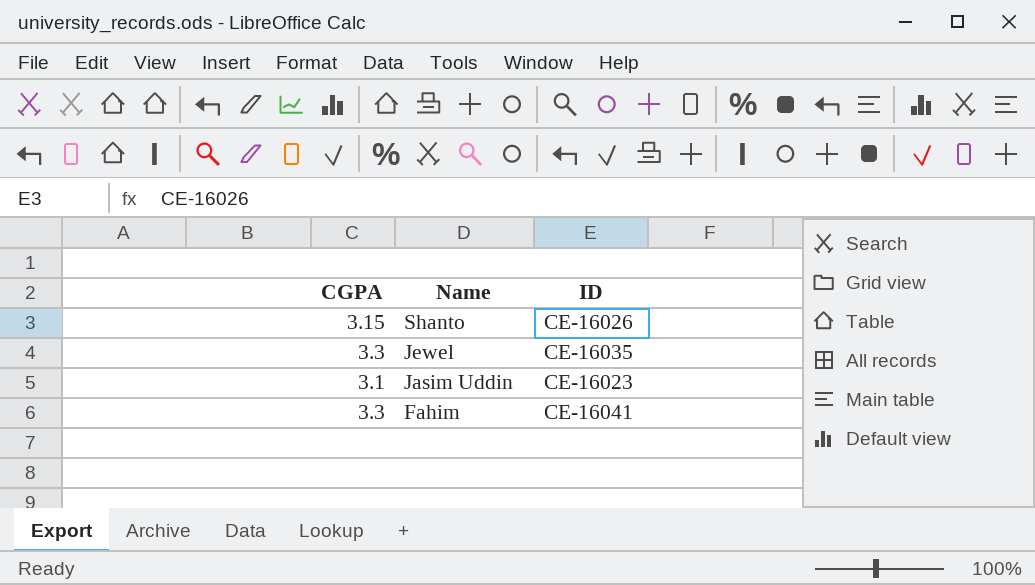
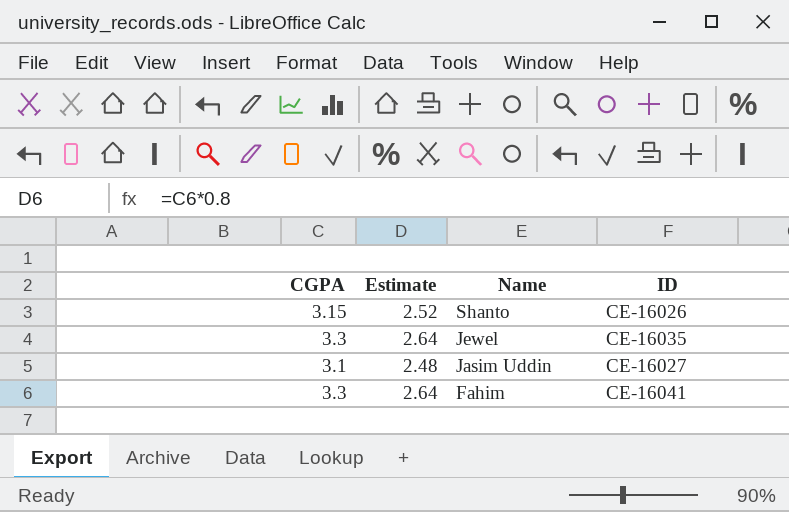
column Estimate | formula: none -> [CGPA] * 0.8
Jasim Uddin | ID: CE-16023 -> CE-16027

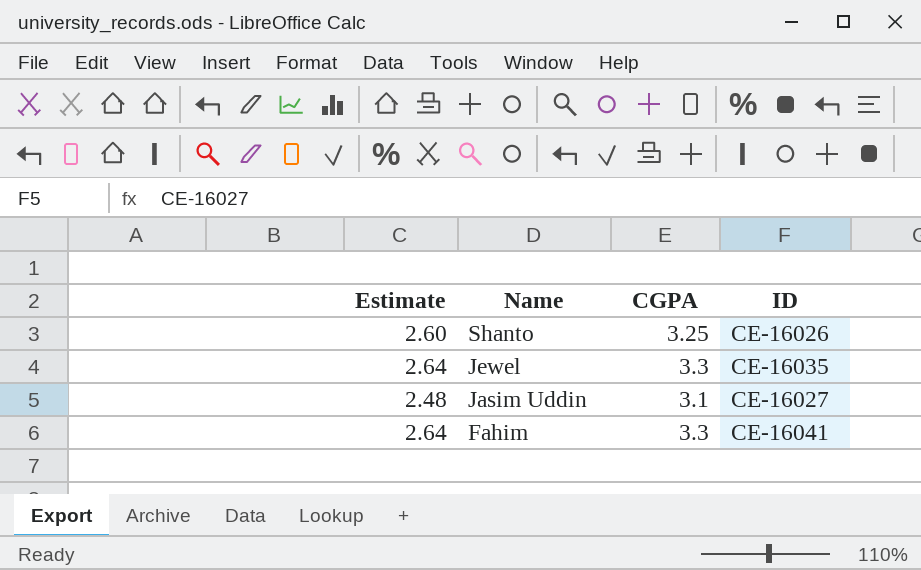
column CGPA | position: 1 -> 3
Shanto | Estimate: 2.52 -> 2.60
Shanto | CGPA: 3.15 -> 3.25

